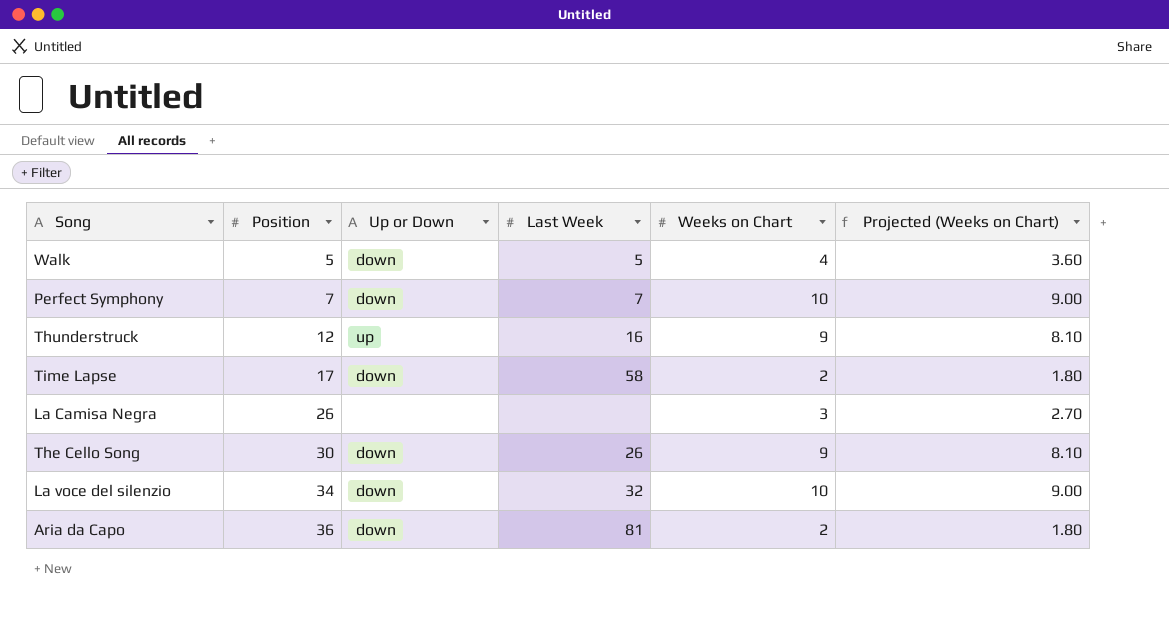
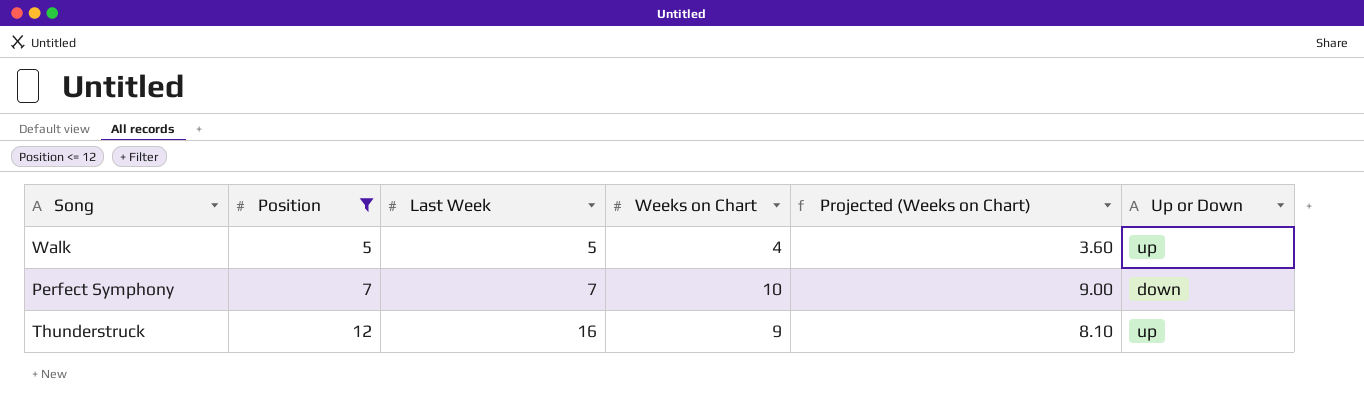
filter: none -> Position <= 12
column Up or Down | position: 3 -> 6
Walk | Up or Down: down -> up

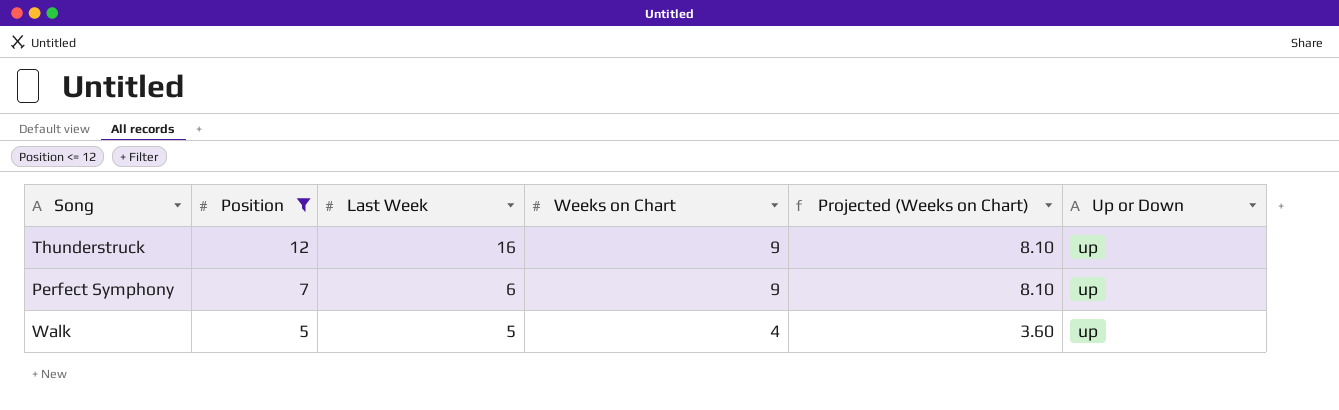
row order: Position ascending -> Position descending
Perfect Symphony | Last Week: 7 -> 6
Perfect Symphony | Weeks on Chart: 10 -> 9
Perfect Symphony | Projected (Weeks on Chart): 9.00 -> 8.10
Perfect Symphony | Up or Down: down -> up

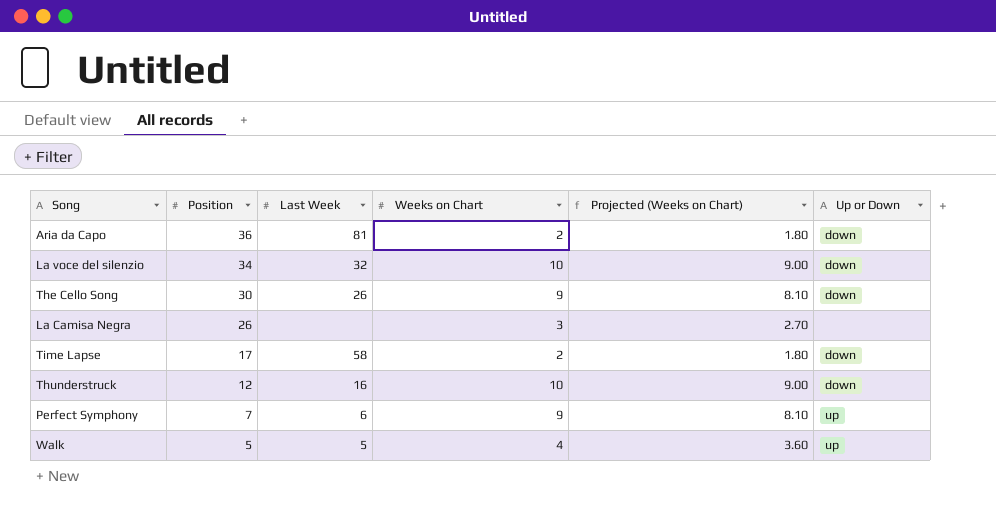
filter: Position <= 12 -> none
Thunderstruck | Weeks on Chart: 9 -> 10
Thunderstruck | Projected (Weeks on Chart): 8.10 -> 9.00
Thunderstruck | Up or Down: up -> down

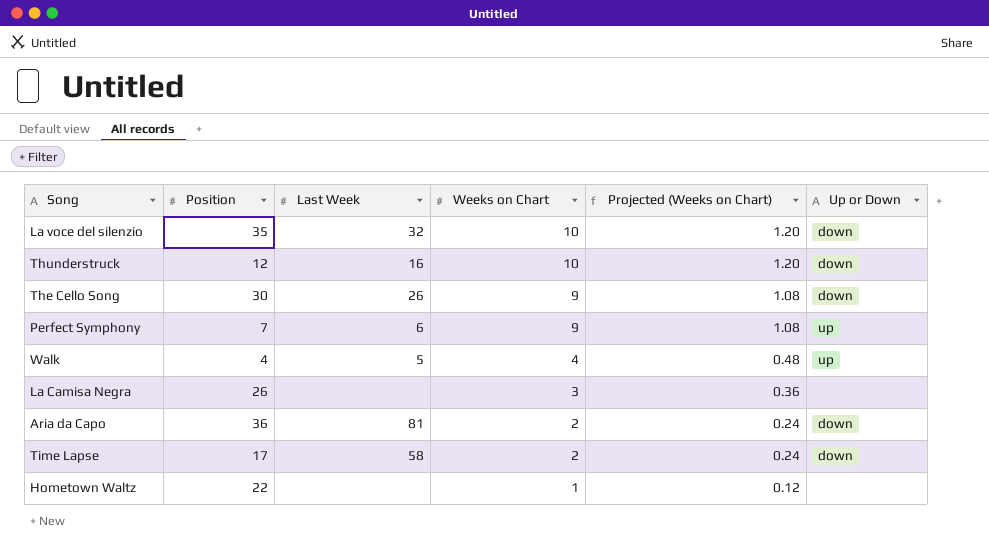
row order: Position descending -> Weeks on Chart descending
column Projected (Weeks on Chart) | formula: [Weeks on Chart] * 0.9 -> [Weeks on Chart] * 0.12
La voce del silenzio | Position: 34 -> 35
Walk | Position: 5 -> 4
row Hometown Waltz: none -> 22 | none | 1 | 0.12 | none

